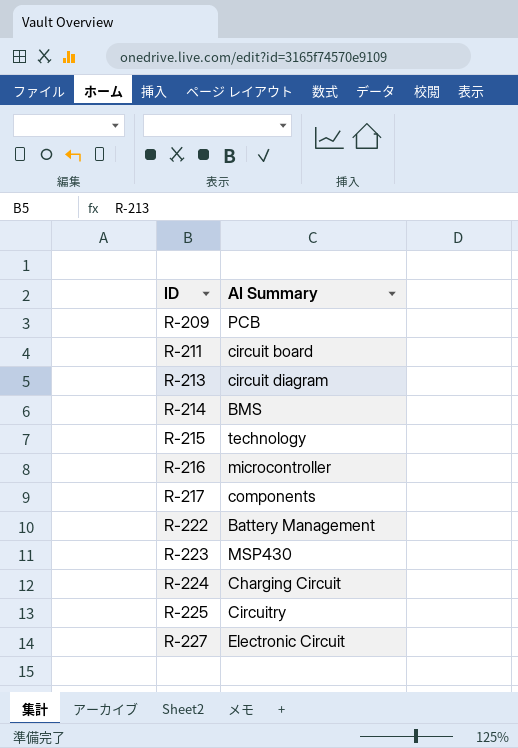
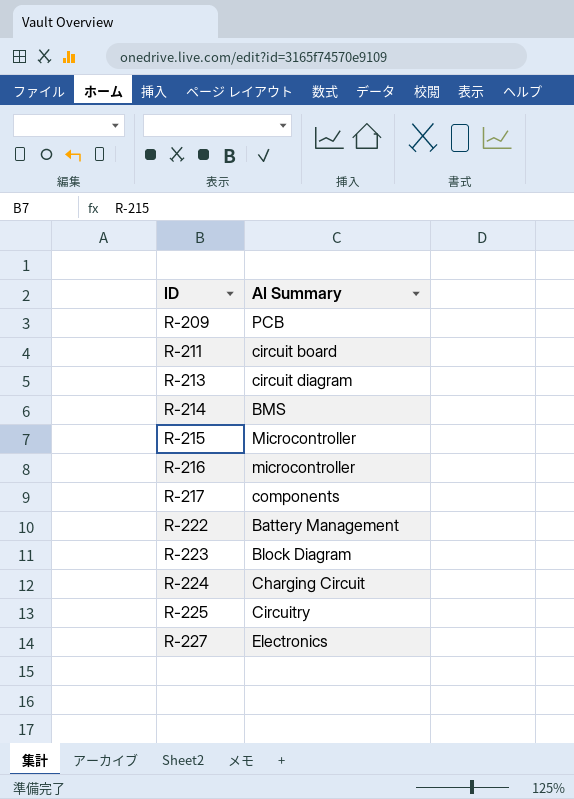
R-215 | AI Summary: technology -> Microcontroller
R-223 | AI Summary: MSP430 -> Block Diagram
R-227 | AI Summary: Electronic Circuit -> Electronics

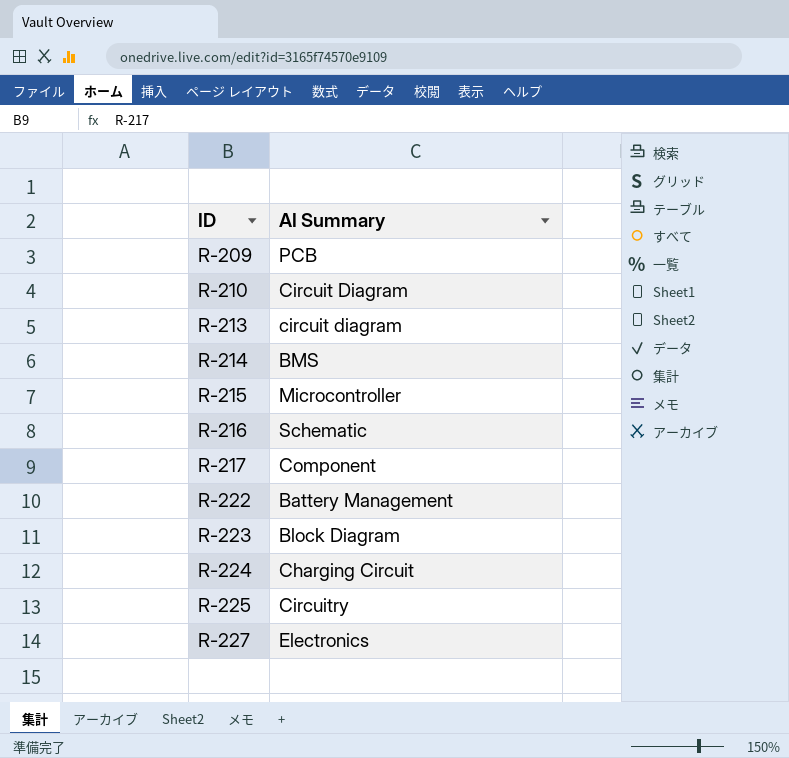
row R-211: circuit board -> none
row R-210: none -> Circuit Diagram
R-216 | AI Summary: microcontroller -> Schematic
R-217 | AI Summary: components -> Component

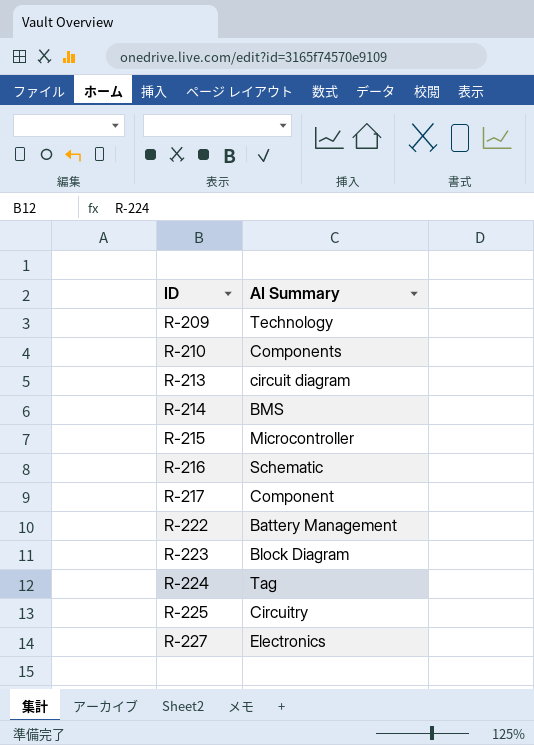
R-209 | AI Summary: PCB -> Technology
R-210 | AI Summary: Circuit Diagram -> Components
R-224 | AI Summary: Charging Circuit -> Tag

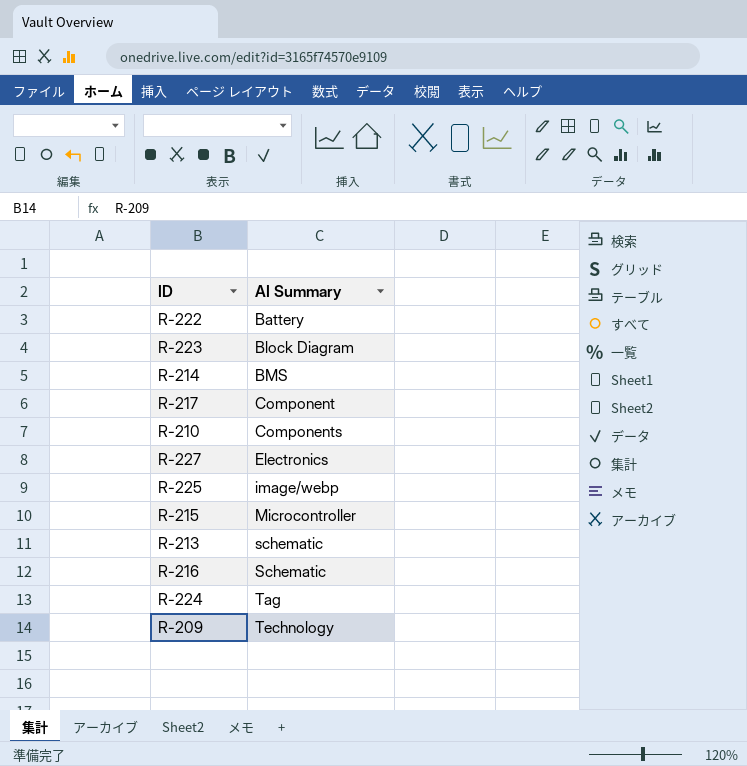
row order: ID ascending -> AI Summary ascending
R-222 | AI Summary: Battery Management -> Battery
R-225 | AI Summary: Circuitry -> image/webp
R-213 | AI Summary: circuit diagram -> schematic

